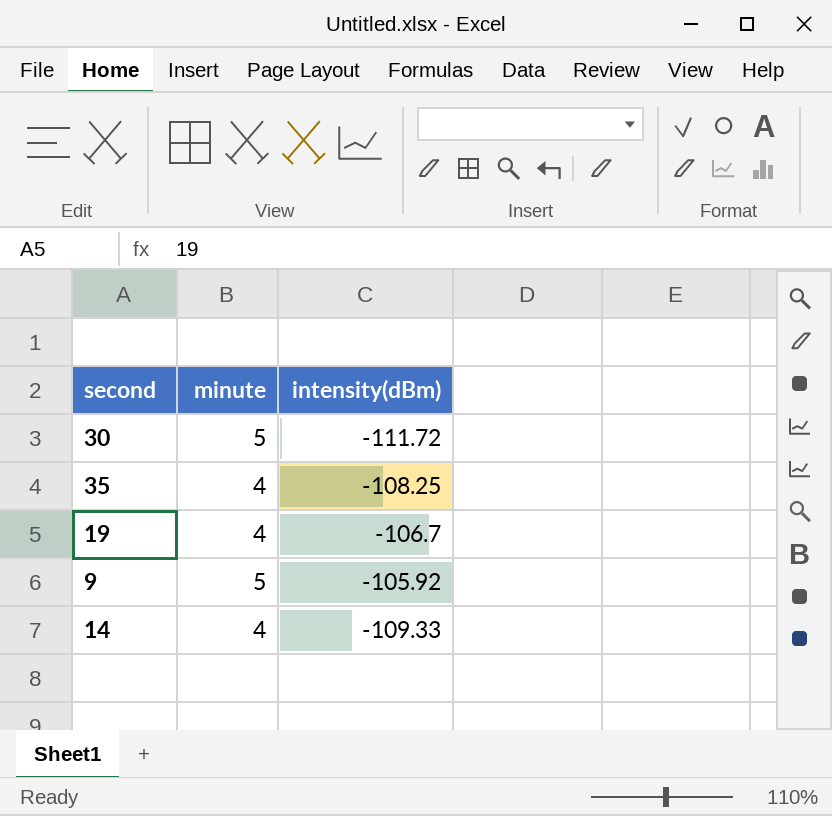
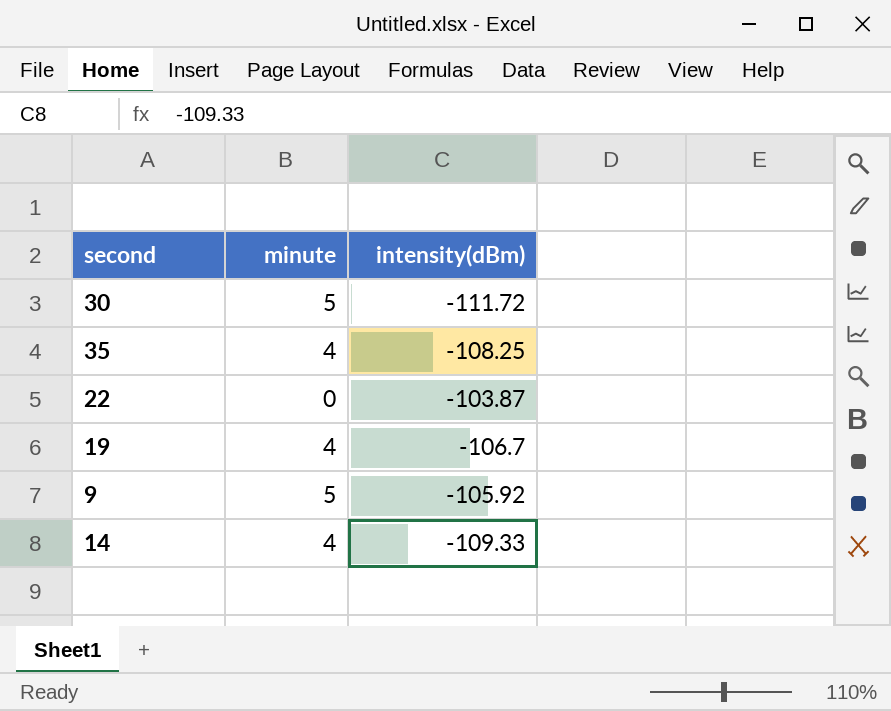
row 22: none -> 0 | -103.87

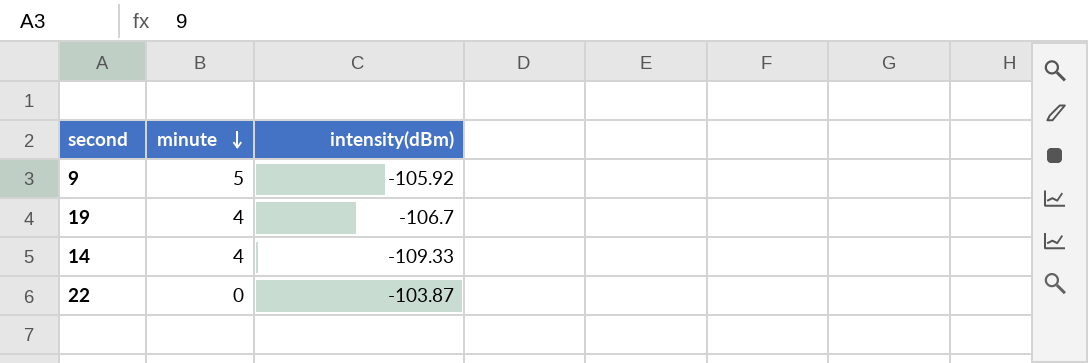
row order: none -> minute descending
row 30: 5 | -111.72 -> none
row 35: 4 | -108.25 -> none

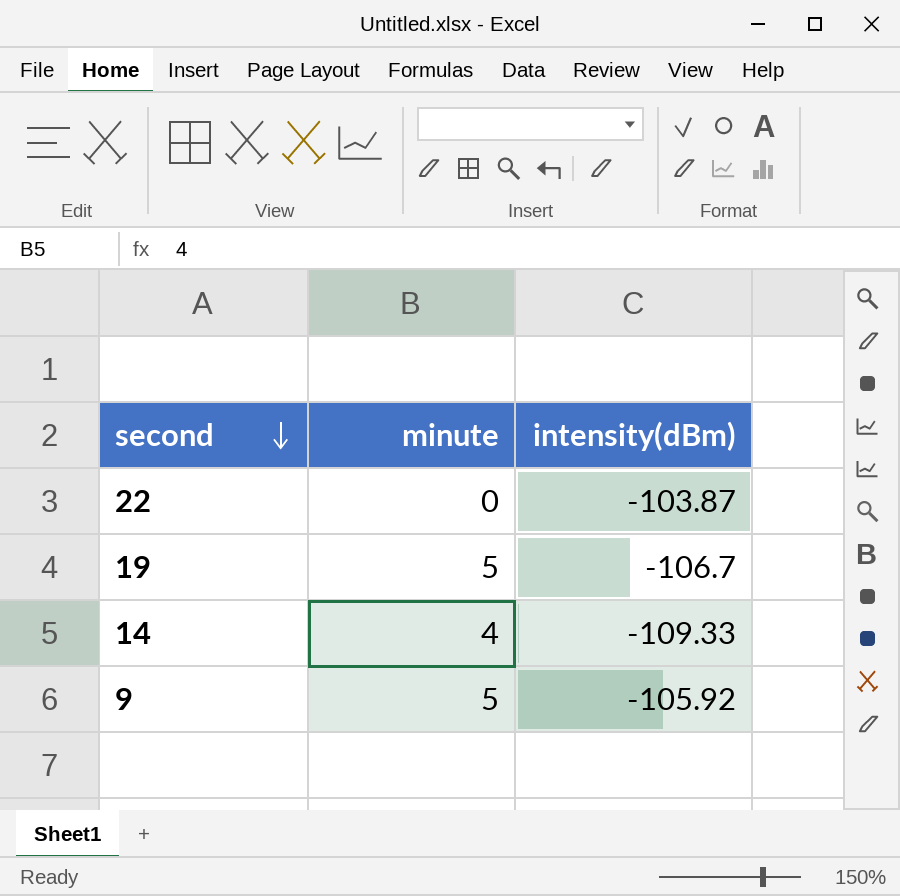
row order: minute descending -> second descending
19 | minute: 4 -> 5

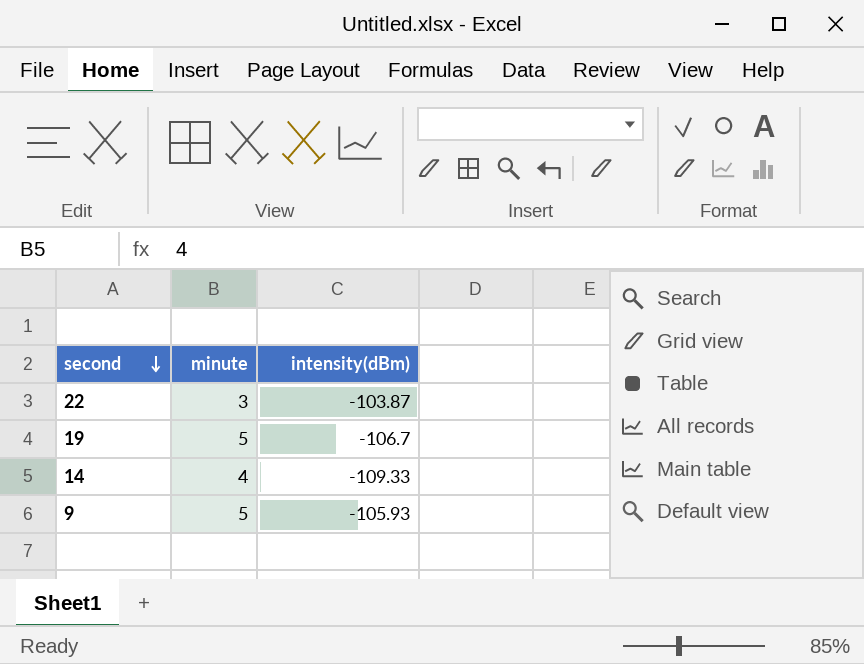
22 | minute: 0 -> 3
9 | intensity(dBm): -105.92 -> -105.93

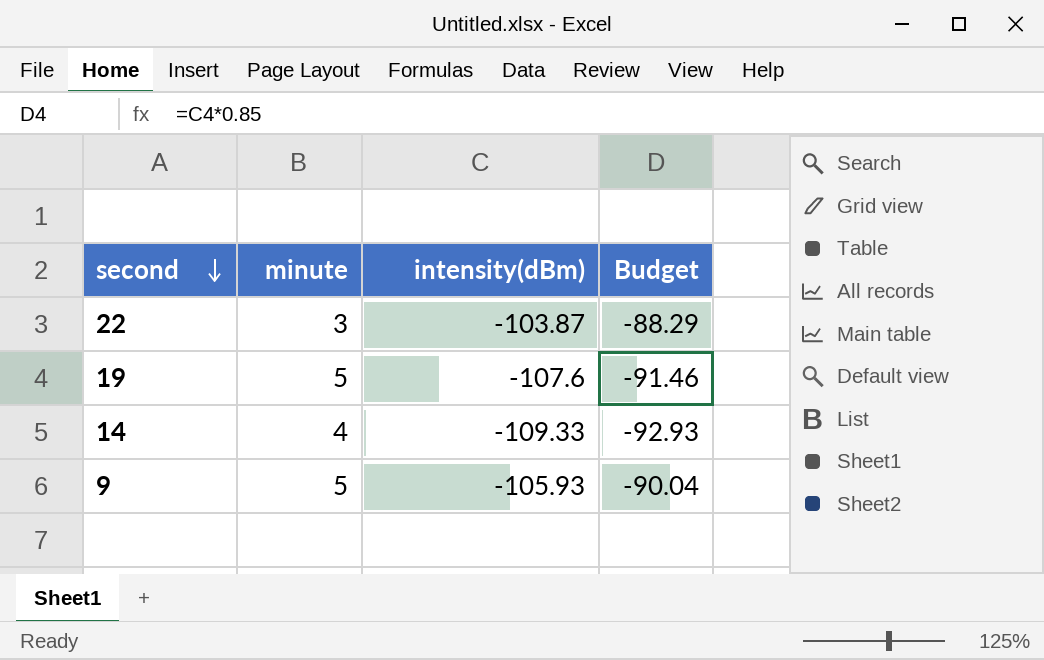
column Budget | formula: none -> [intensity(dBm)] * 0.85
19 | intensity(dBm): -106.7 -> -107.6

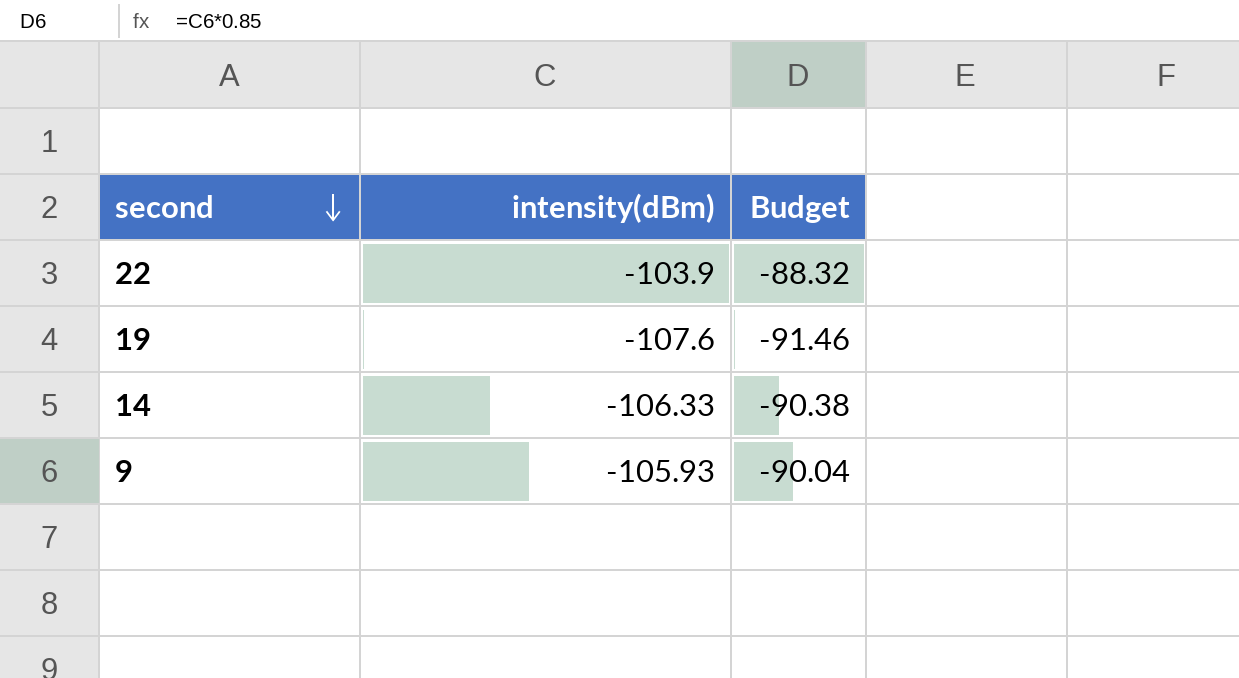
column minute | position: 2 -> none
22 | intensity(dBm): -103.87 -> -103.9
22 | Budget: -88.29 -> -88.32
14 | intensity(dBm): -109.33 -> -106.33
14 | Budget: -92.93 -> -90.38

